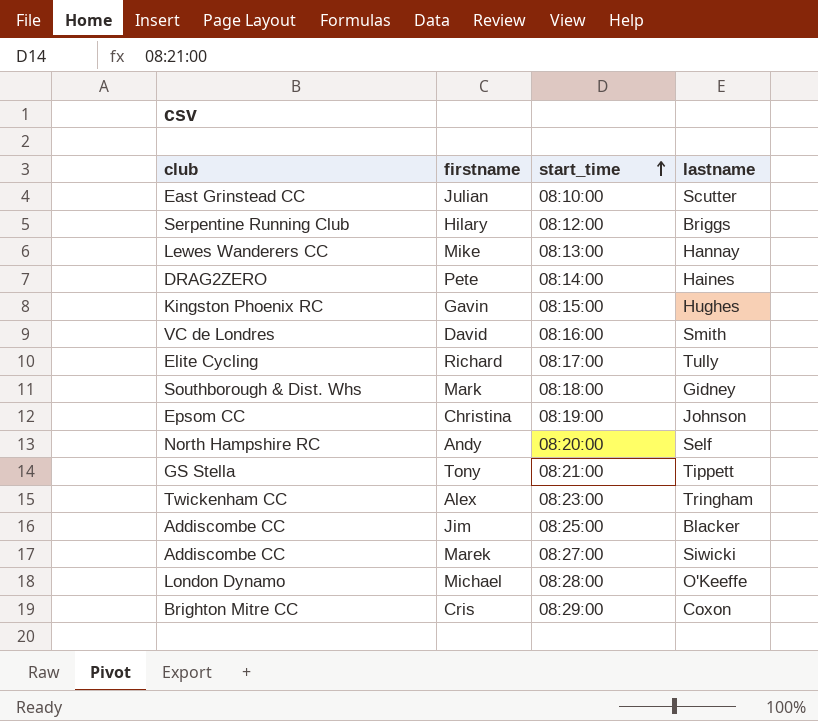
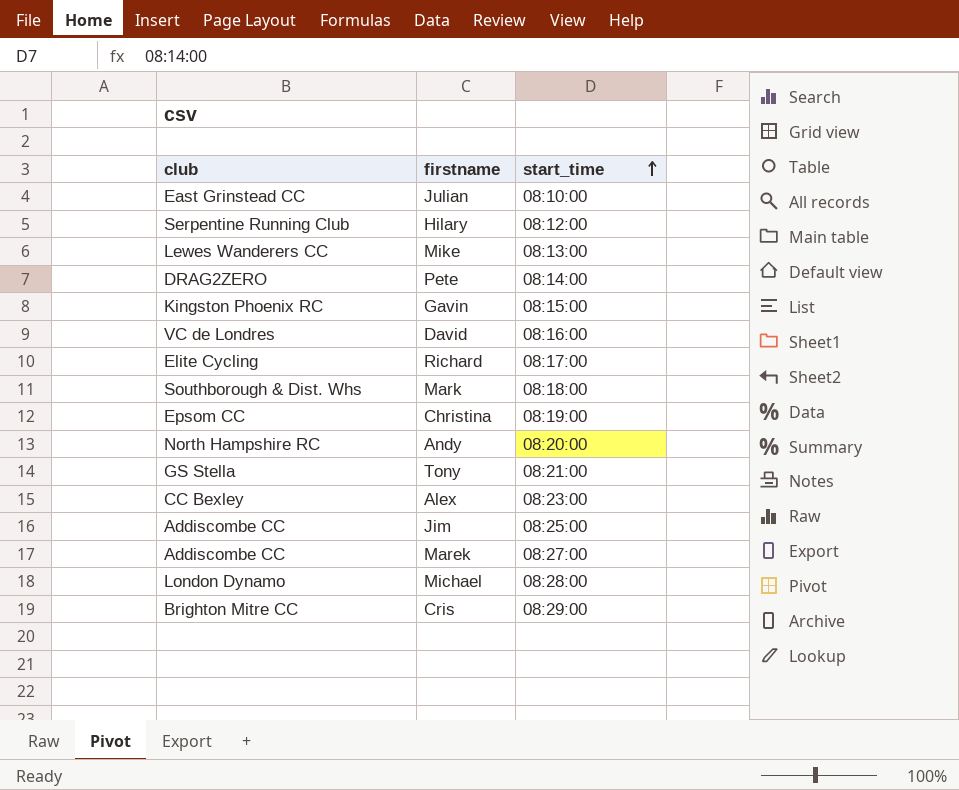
column lastname | position: 4 -> none
Alex | club: Twickenham CC -> CC Bexley

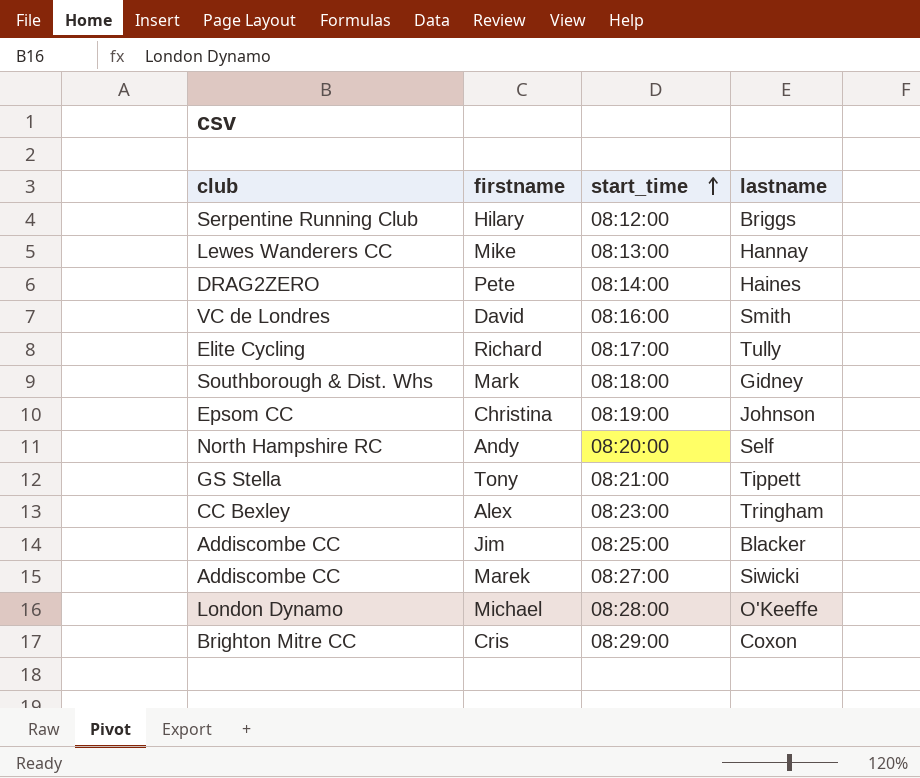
column lastname | position: none -> 4
row Julian: East Grinstead CC | 08:10:00 -> none
row Gavin: Kingston Phoenix RC | 08:15:00 -> none

